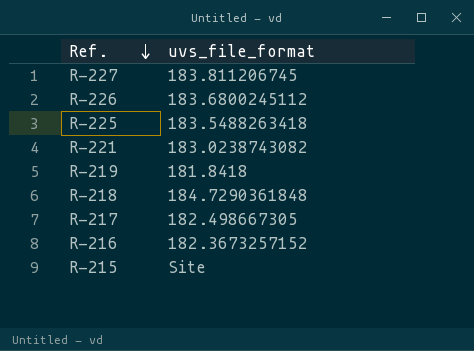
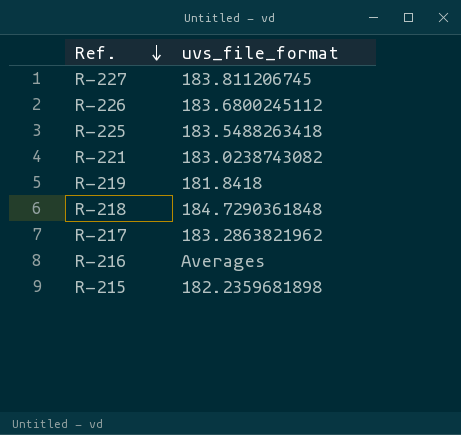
R-217 | uvs_file_format: 182.498667305 -> 183.2863821962
R-216 | uvs_file_format: 182.3673257152 -> Averages
R-215 | uvs_file_format: Site -> 182.2359681898

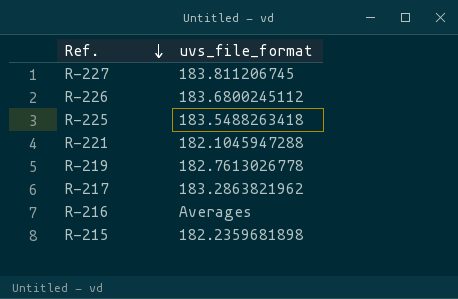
row R-218: 184.7290361848 -> none
R-221 | uvs_file_format: 183.0238743082 -> 182.1045947288
R-219 | uvs_file_format: 181.8418 -> 182.7613026778

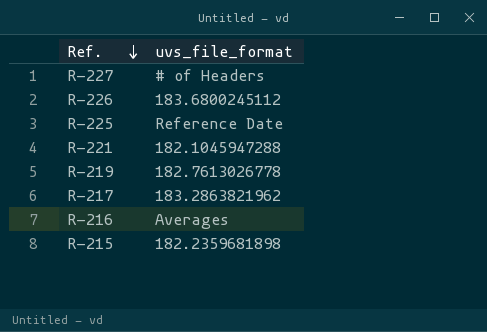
R-227 | uvs_file_format: 183.811206745 -> # of Headers
R-225 | uvs_file_format: 183.5488263418 -> Reference Date

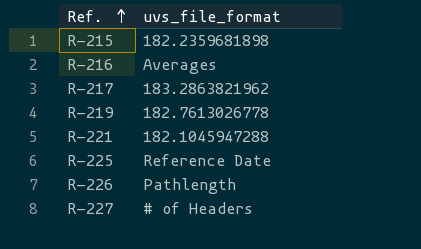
row order: Ref. descending -> Ref. ascending
R-226 | uvs_file_format: 183.6800245112 -> Pathlength

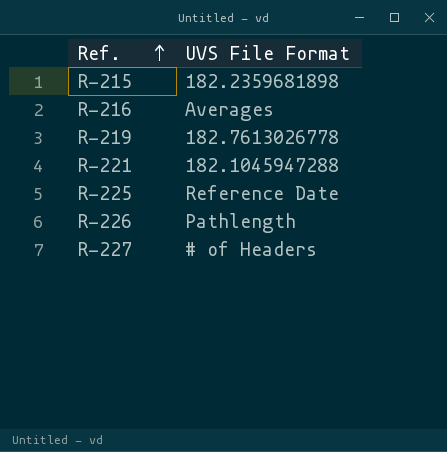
column name: uvs_file_format -> UVS File Format
row R-217: 183.2863821962 -> none

